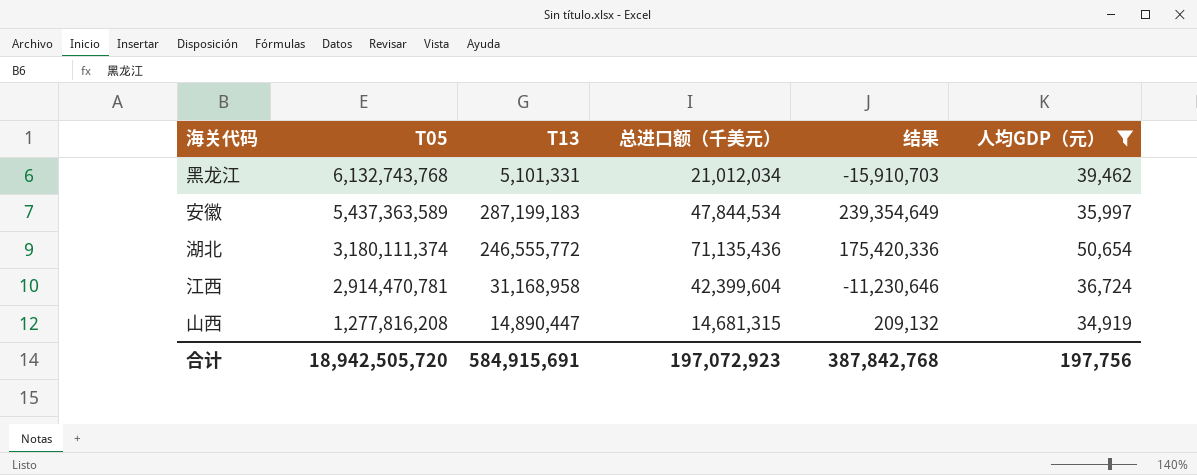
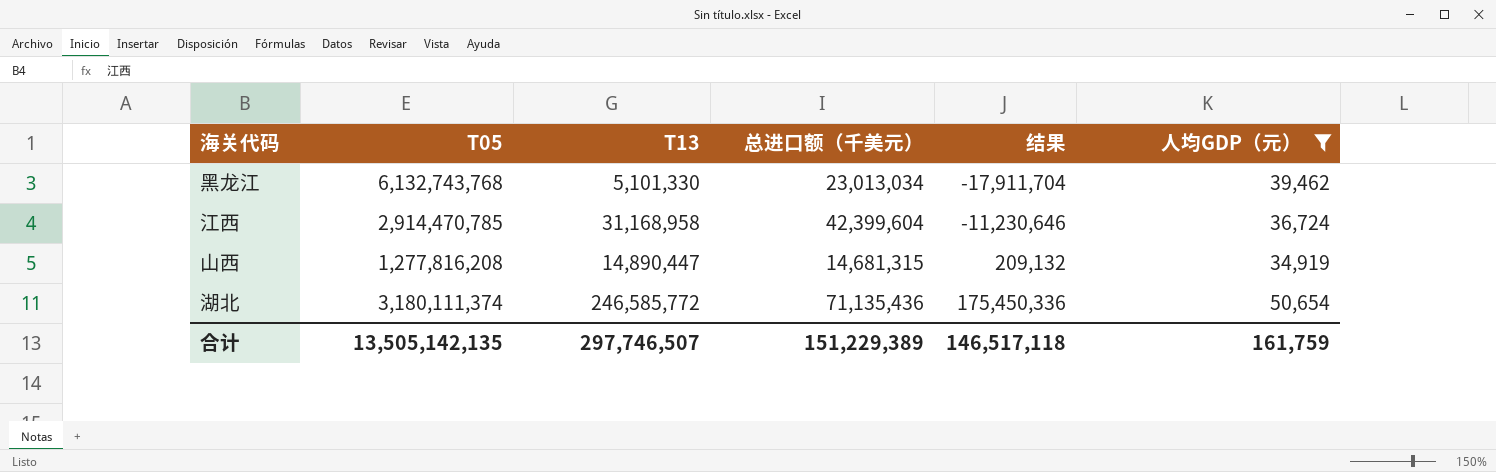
row order: T05 descending -> 结果 ascending
row 安徽: 5,437,363,589 | 287,199,183 | 47,844,534 | 239,354,649 | 35,997 -> none
黑龙江 | T13: 5,101,331 -> 5,101,330
黑龙江 | 总进口额（千美元）: 21,012,034 -> 23,013,034
黑龙江 | 结果: -15,910,703 -> -17,911,704
江西 | T05: 2,914,470,781 -> 2,914,470,785
湖北 | T13: 246,555,772 -> 246,585,772
湖北 | 结果: 175,420,336 -> 175,450,336
合计 | T05: 18,942,505,720 -> 13,505,142,135
合计 | T13: 584,915,691 -> 297,746,507
合计 | 总进口额（千美元）: 197,072,923 -> 151,229,389
合计 | 结果: 387,842,768 -> 146,517,118
合计 | 人均GDP（元）: 197,756 -> 161,759

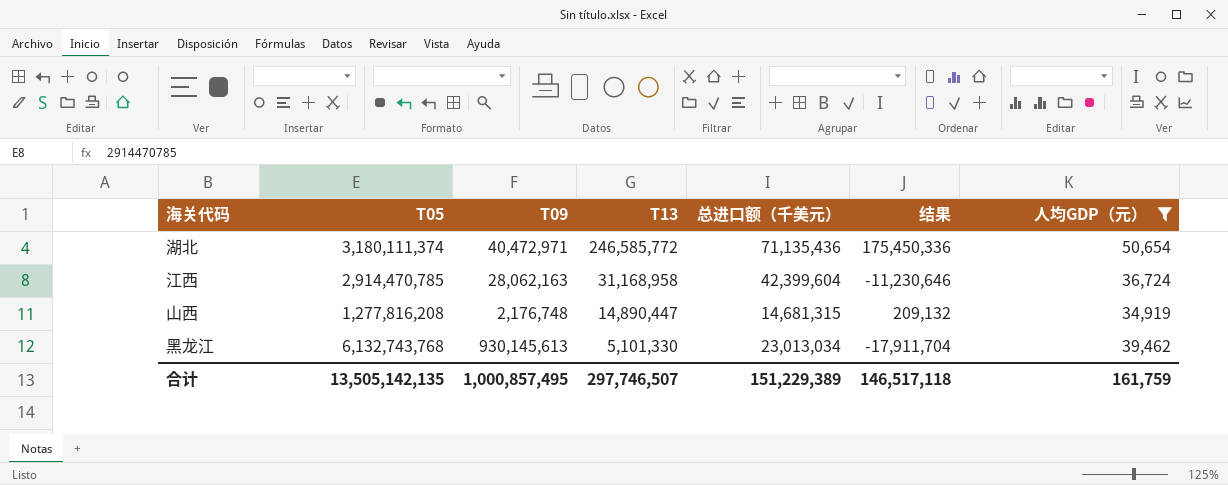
row order: 结果 ascending -> T13 descending
column T09 | position: none -> 3

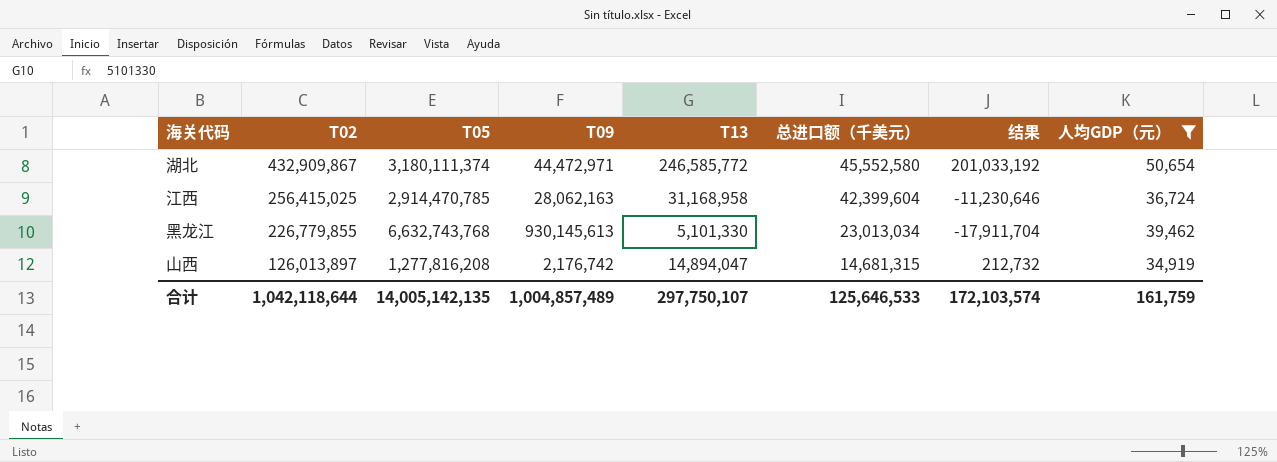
row order: T13 descending -> T02 descending
column T02 | position: none -> 2
湖北 | T09: 40,472,971 -> 44,472,971
湖北 | 总进口额（千美元）: 71,135,436 -> 45,552,580
湖北 | 结果: 175,450,336 -> 201,033,192
黑龙江 | T05: 6,132,743,768 -> 6,632,743,768
山西 | T09: 2,176,748 -> 2,176,742
山西 | T13: 14,890,447 -> 14,894,047
山西 | 结果: 209,132 -> 212,732
合计 | T05: 13,505,142,135 -> 14,005,142,135
合计 | T09: 1,000,857,495 -> 1,004,857,489
合计 | T13: 297,746,507 -> 297,750,107
合计 | 总进口额（千美元）: 151,229,389 -> 125,646,533
合计 | 结果: 146,517,118 -> 172,103,574

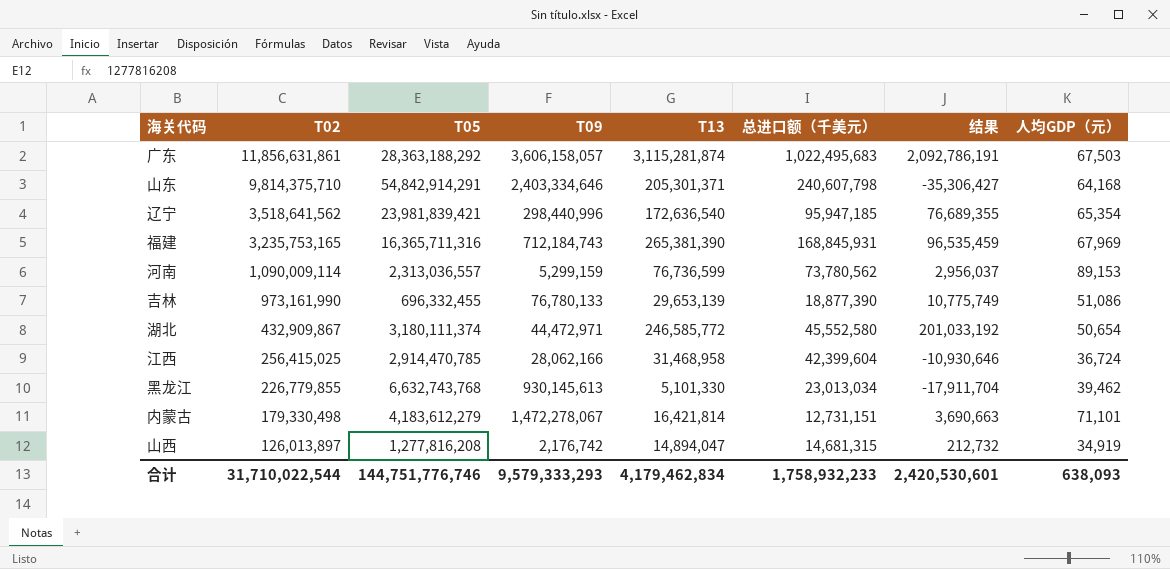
filter: 人均GDP（元） <= 50,654 -> none
江西 | T09: 28,062,163 -> 28,062,166
江西 | T13: 31,168,958 -> 31,468,958
江西 | 结果: -11,230,646 -> -10,930,646
合计 | T02: 1,042,118,644 -> 31,710,022,544
合计 | T05: 14,005,142,135 -> 144,751,776,746
合计 | T09: 1,004,857,489 -> 9,579,333,293
合计 | T13: 297,750,107 -> 4,179,462,834
合计 | 总进口额（千美元）: 125,646,533 -> 1,758,932,233
合计 | 结果: 172,103,574 -> 2,420,530,601
合计 | 人均GDP（元）: 161,759 -> 638,093

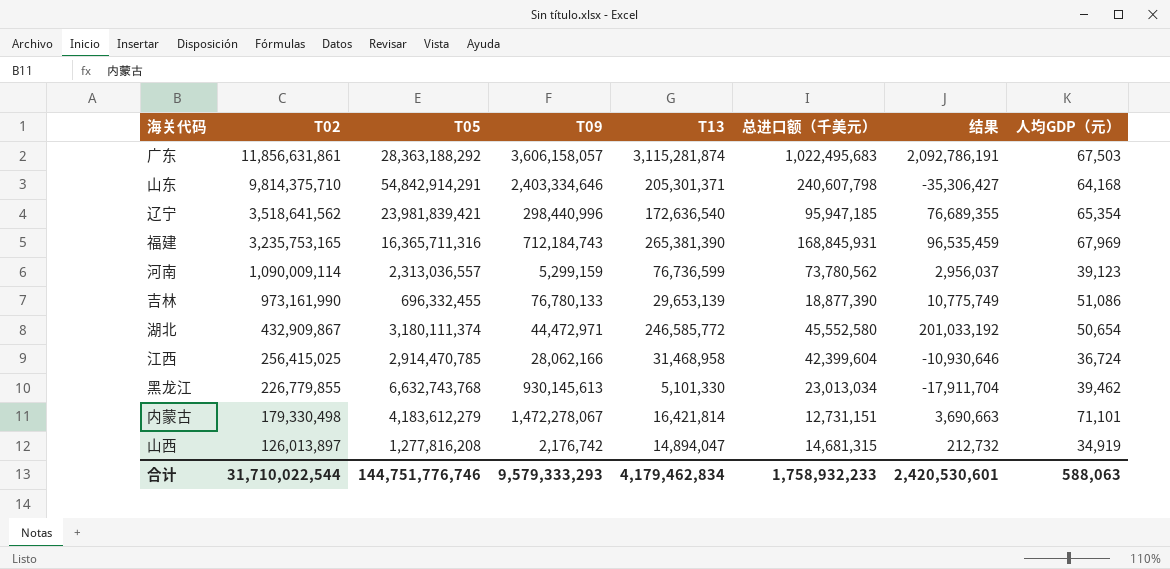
河南 | 人均GDP（元）: 89,153 -> 39,123
合计 | 人均GDP（元）: 638,093 -> 588,063

